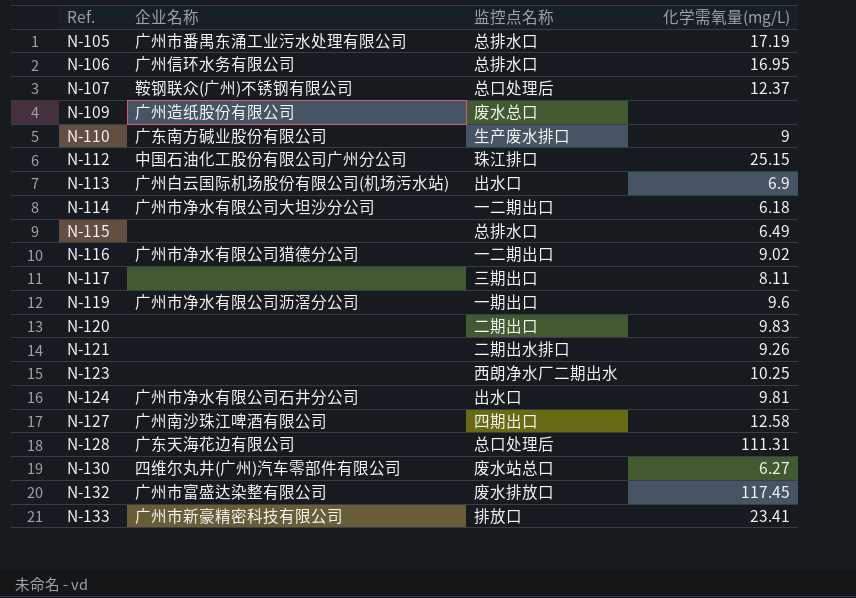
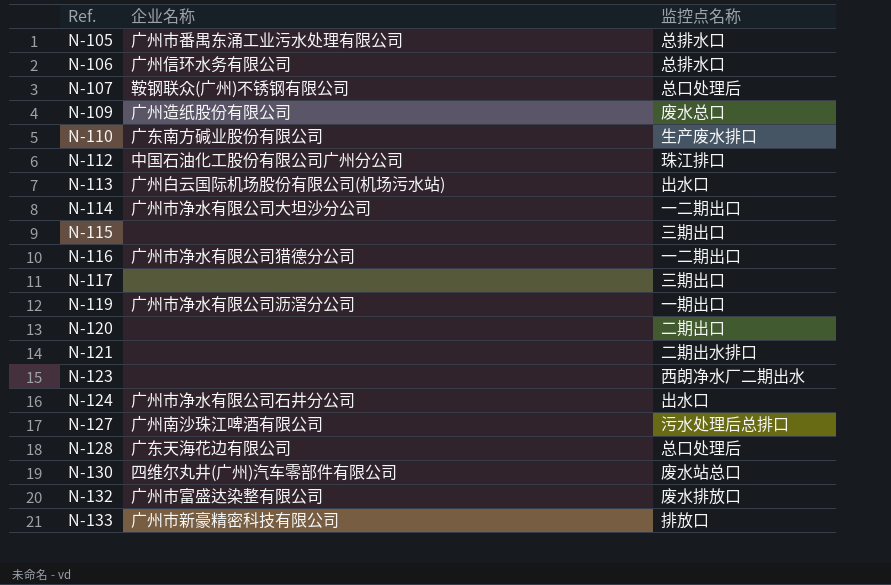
column 化学需氧量(mg/L) | position: 4 -> none
N-115 | 监控点名称: 总排水口 -> 三期出口
N-127 | 监控点名称: 四期出口 -> 污水处理后总排口

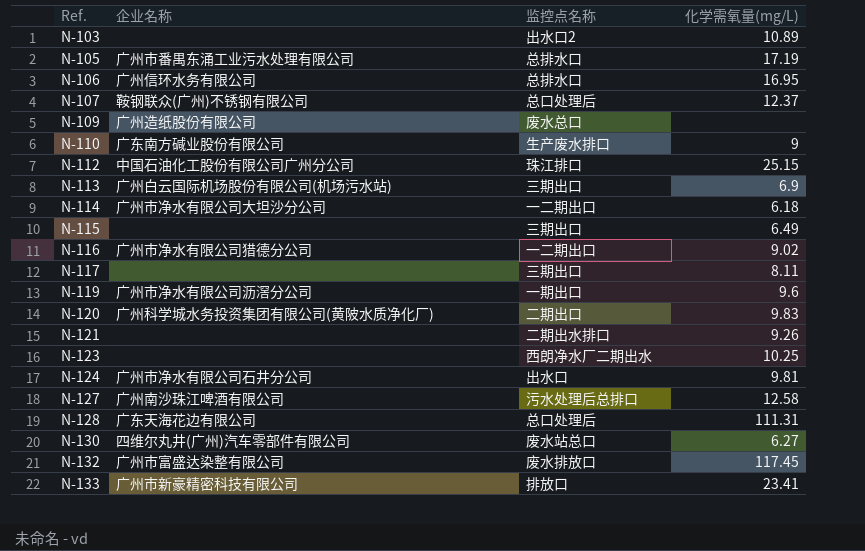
column 化学需氧量(mg/L) | position: none -> 4
row N-103: none -> none | 出水口2 | 10.89
N-113 | 监控点名称: 出水口 -> 三期出口
N-120 | 企业名称: none -> 广州科学城水务投资集团有限公司(黄陂水质净化厂)

